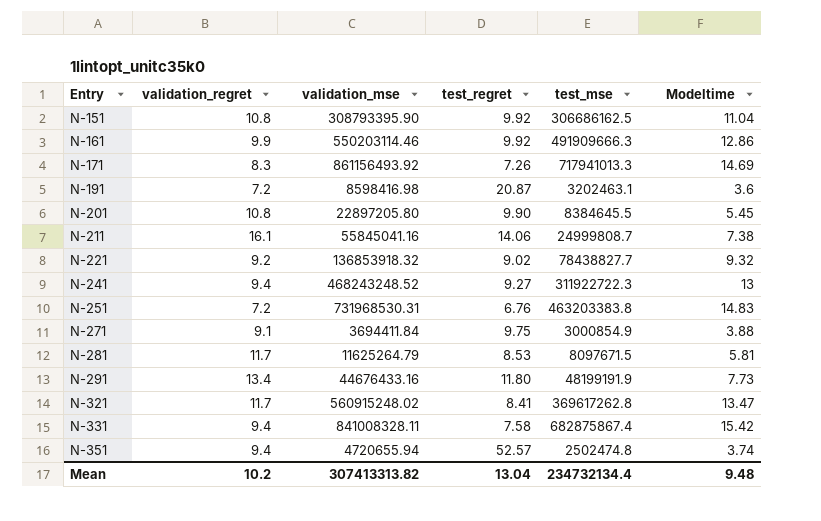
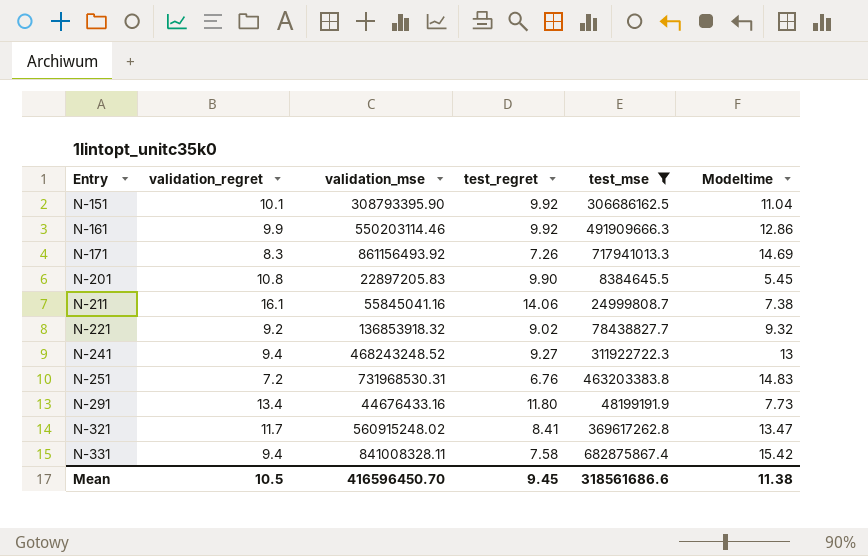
filter: none -> test_mse >= 8384645.5
N-151 | validation_regret: 10.8 -> 10.1
N-201 | validation_mse: 22897205.80 -> 22897205.83
Mean | validation_regret: 10.2 -> 10.5
Mean | validation_mse: 307413313.82 -> 416596450.70
Mean | test_regret: 13.04 -> 9.45
Mean | test_mse: 234732134.4 -> 318561686.6
Mean | Modeltime: 9.48 -> 11.38

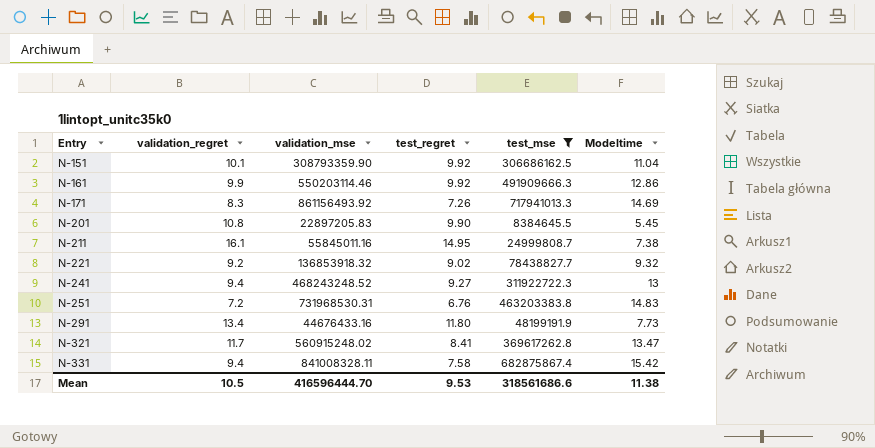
N-151 | validation_mse: 308793395.90 -> 308793359.90
N-211 | validation_mse: 55845041.16 -> 55845011.16
N-211 | test_regret: 14.06 -> 14.95
Mean | validation_mse: 416596450.70 -> 416596444.70
Mean | test_regret: 9.45 -> 9.53

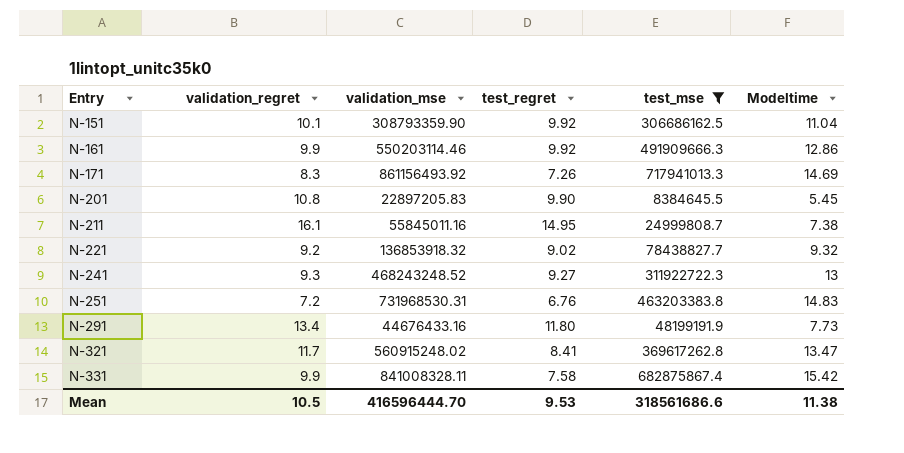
N-241 | validation_regret: 9.4 -> 9.3
N-331 | validation_regret: 9.4 -> 9.9

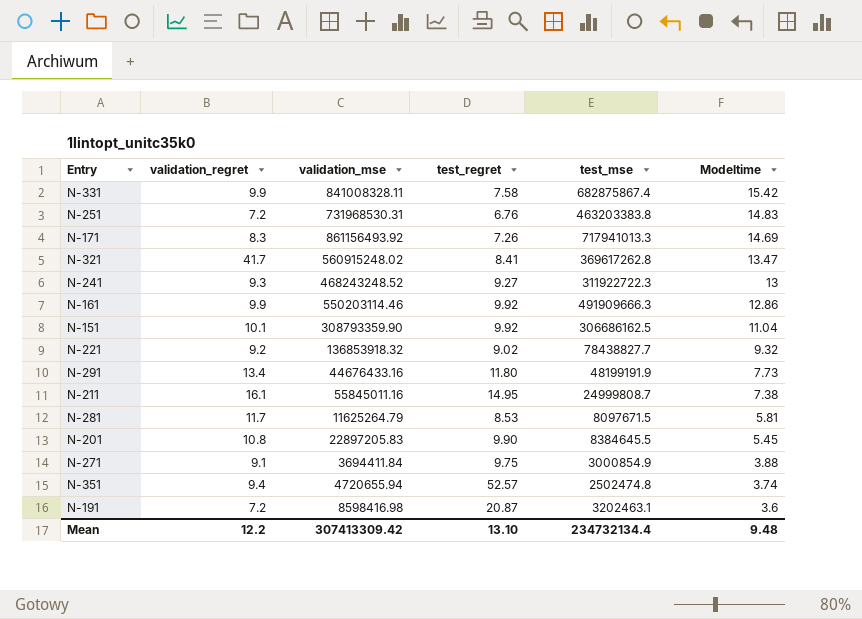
filter: test_mse >= 8384645.5 -> none
row order: Entry ascending -> Modeltime descending
N-321 | validation_regret: 11.7 -> 41.7
Mean | validation_regret: 10.5 -> 12.2
Mean | validation_mse: 416596444.70 -> 307413309.42
Mean | test_regret: 9.53 -> 13.10
Mean | test_mse: 318561686.6 -> 234732134.4
Mean | Modeltime: 11.38 -> 9.48

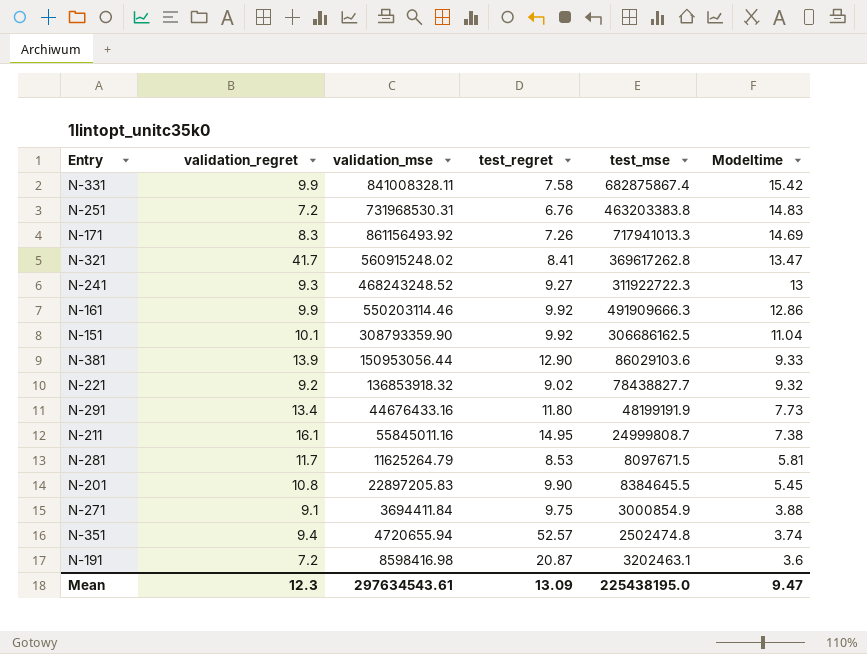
row N-381: none -> 13.9 | 150953056.44 | 12.90 | 86029103.6 | 9.33
Mean | validation_regret: 12.2 -> 12.3
Mean | validation_mse: 307413309.42 -> 297634543.61
Mean | test_regret: 13.10 -> 13.09
Mean | test_mse: 234732134.4 -> 225438195.0
Mean | Modeltime: 9.48 -> 9.47

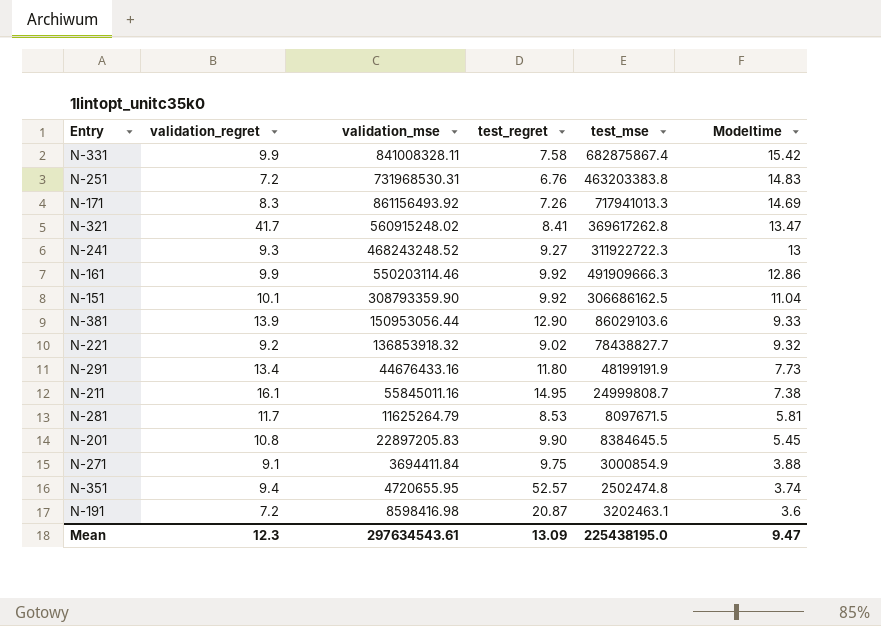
N-351 | validation_mse: 4720655.94 -> 4720655.95

